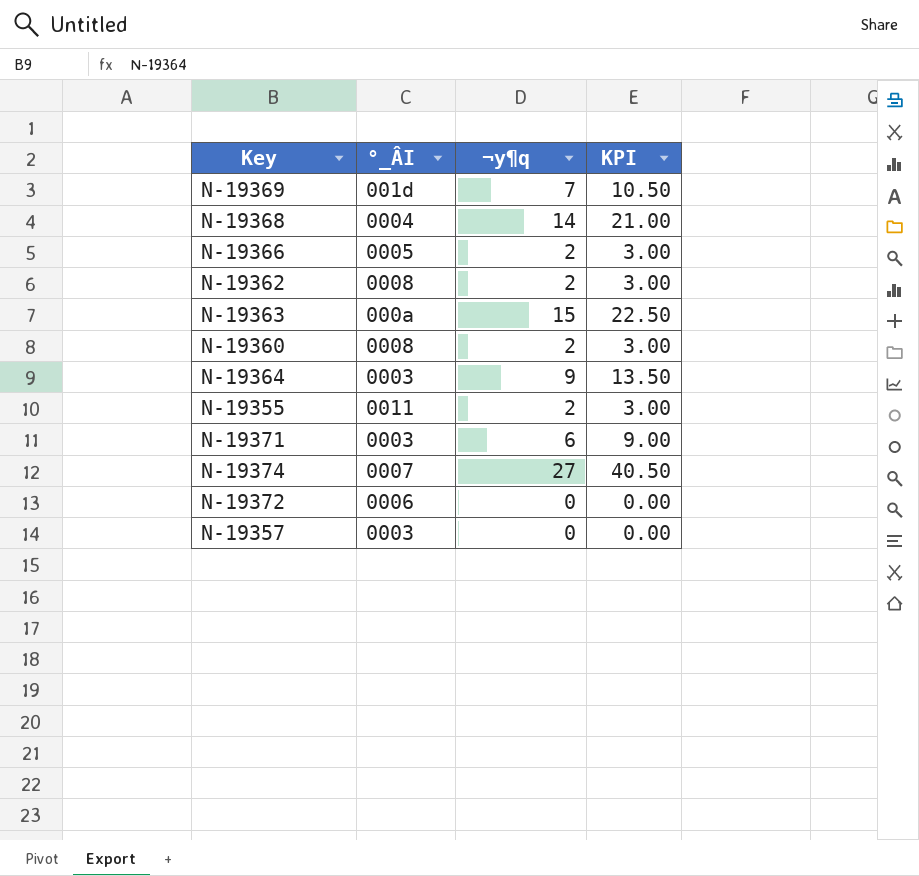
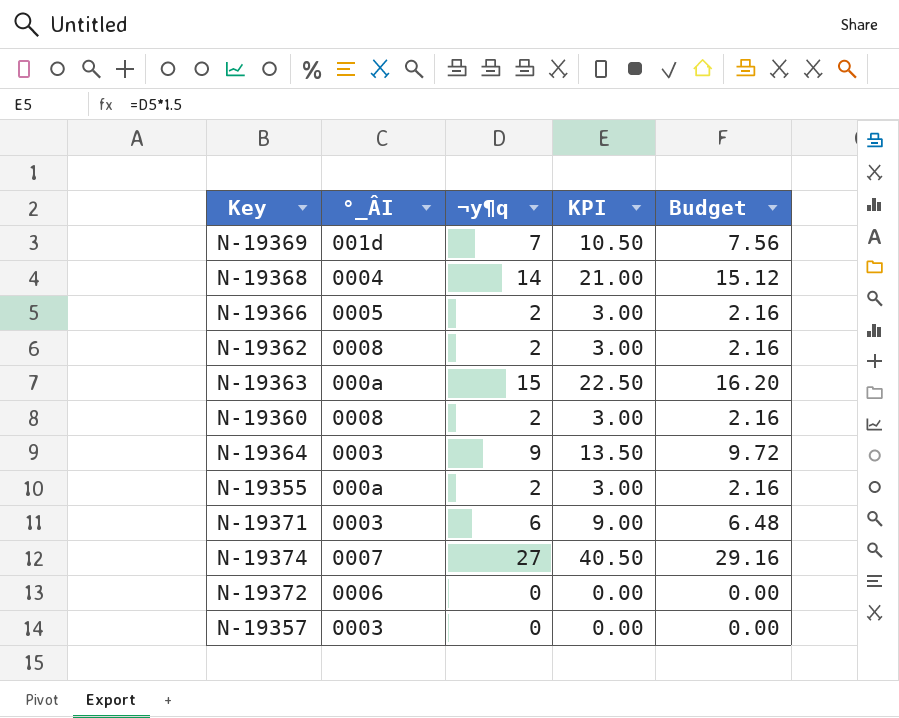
column Budget | formula: none -> [¬y¶q] * 1.08
N-19355 | °_ÂI: 0011 -> 000a

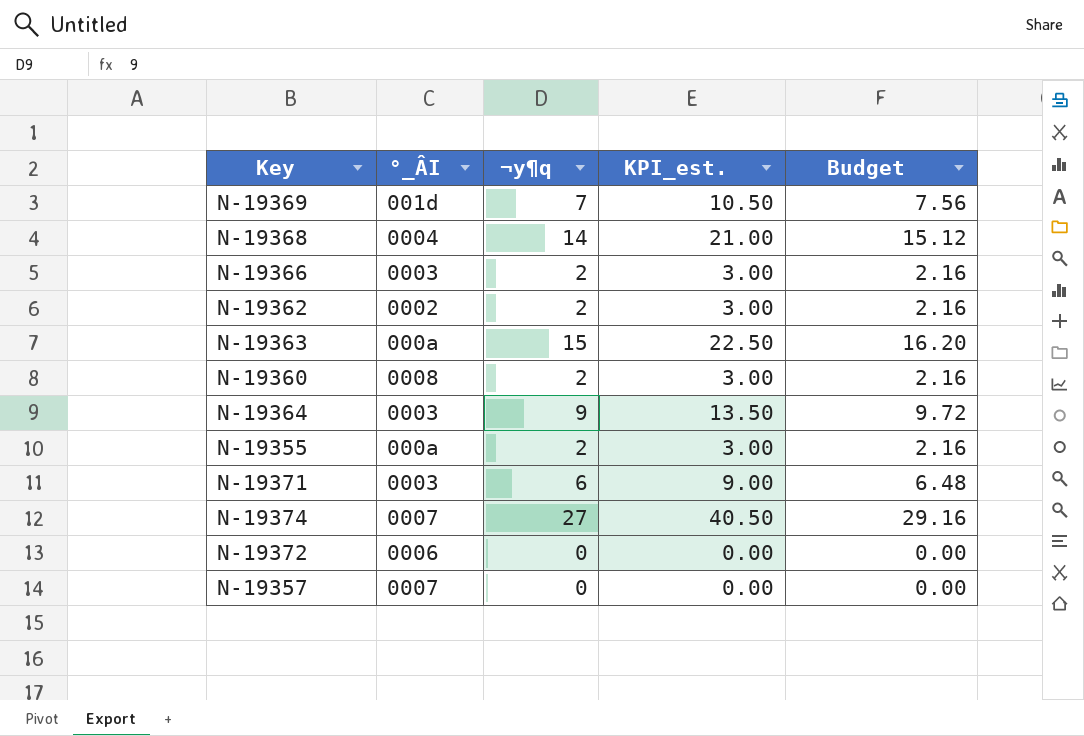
column name: KPI -> KPI_est.
N-19366 | °_ÂI: 0005 -> 0003
N-19362 | °_ÂI: 0008 -> 0002
N-19357 | °_ÂI: 0003 -> 0007

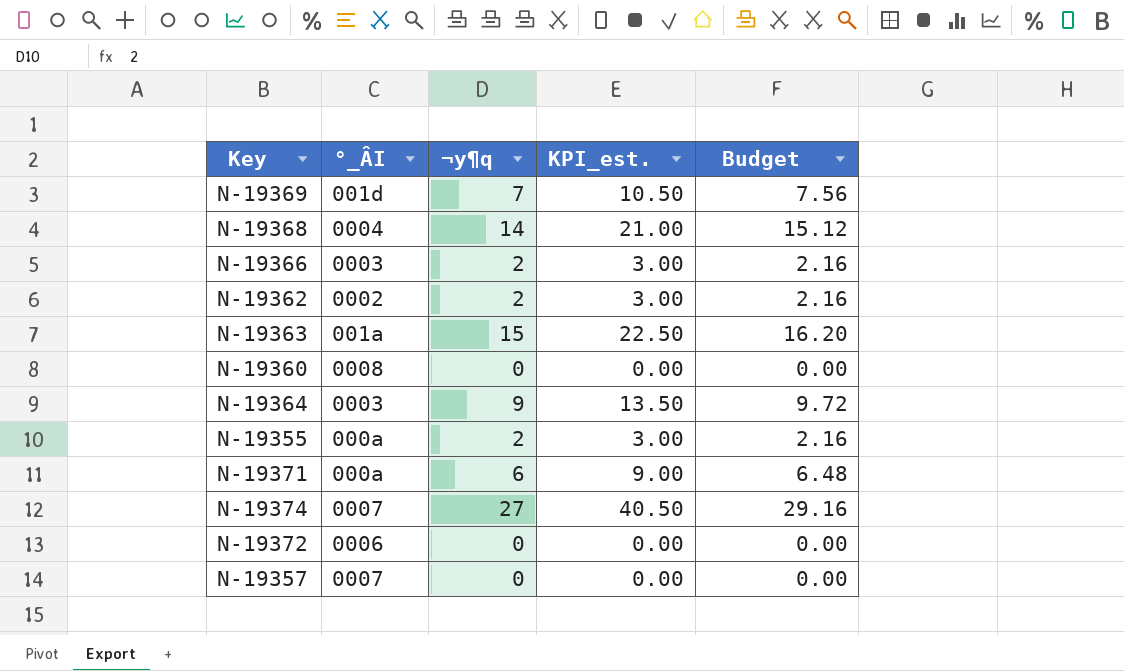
N-19363 | °_ÂI: 000a -> 001a
N-19360 | ¬y¶q: 2 -> 0
N-19360 | KPI_est.: 3.00 -> 0.00
N-19360 | Budget: 2.16 -> 0.00
N-19371 | °_ÂI: 0003 -> 000a

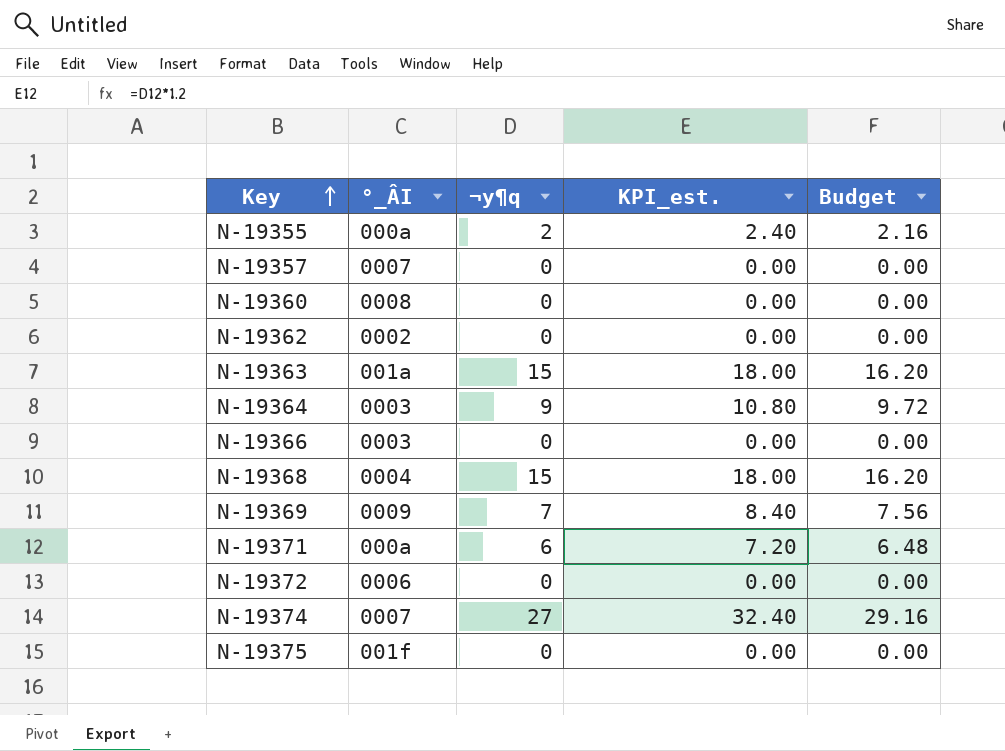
row order: none -> Key ascending
column KPI_est. | formula: [¬y¶q] * 1.5 -> [¬y¶q] * 1.2
N-19362 | ¬y¶q: 2 -> 0
N-19362 | Budget: 2.16 -> 0.00
N-19366 | ¬y¶q: 2 -> 0
N-19366 | Budget: 2.16 -> 0.00
N-19368 | ¬y¶q: 14 -> 15
N-19368 | Budget: 15.12 -> 16.20
N-19369 | °_ÂI: 001d -> 0009
row N-19375: none -> 001f | 0 | 0.00 | 0.00

